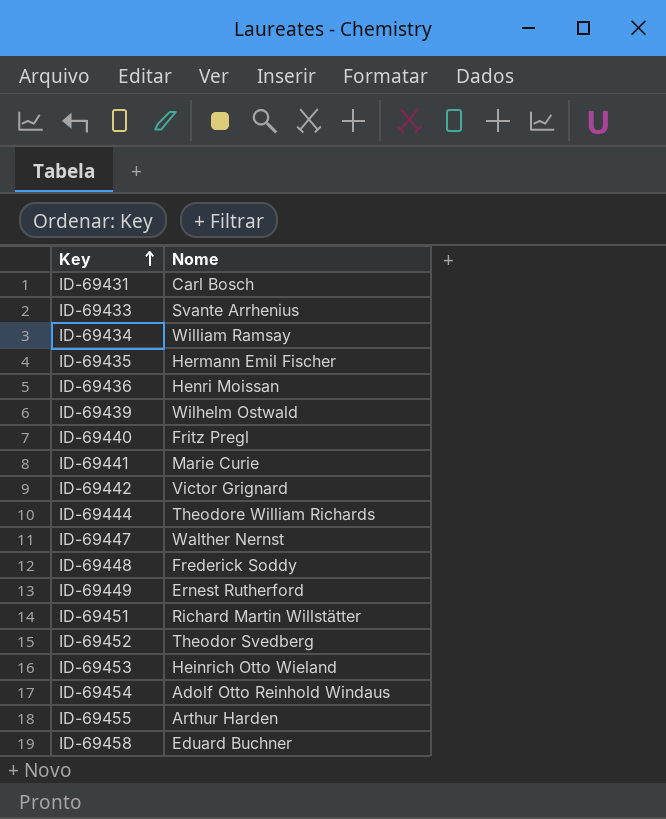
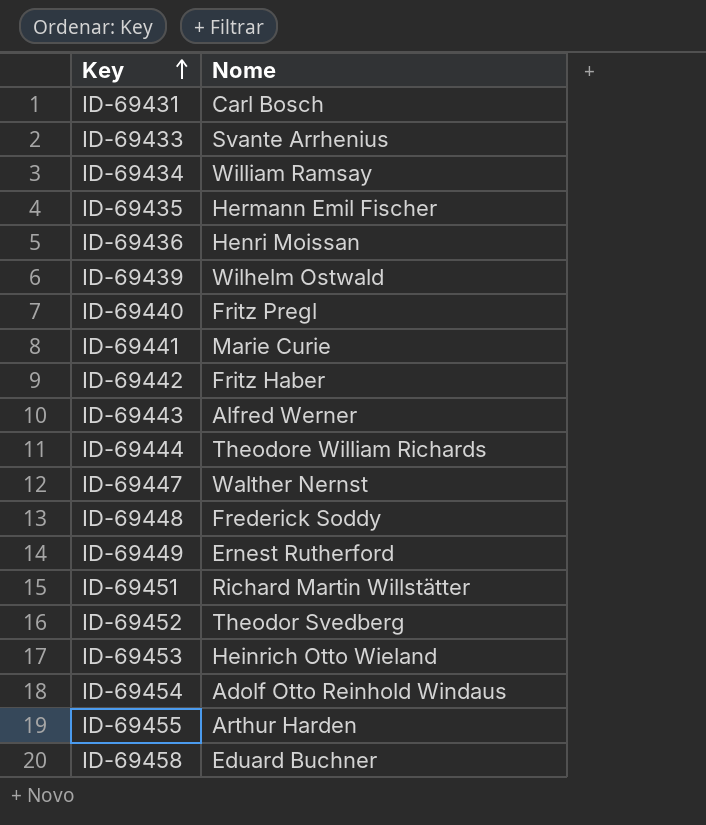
ID-69442 | Nome: Victor Grignard -> Fritz Haber
row ID-69443: none -> Alfred Werner

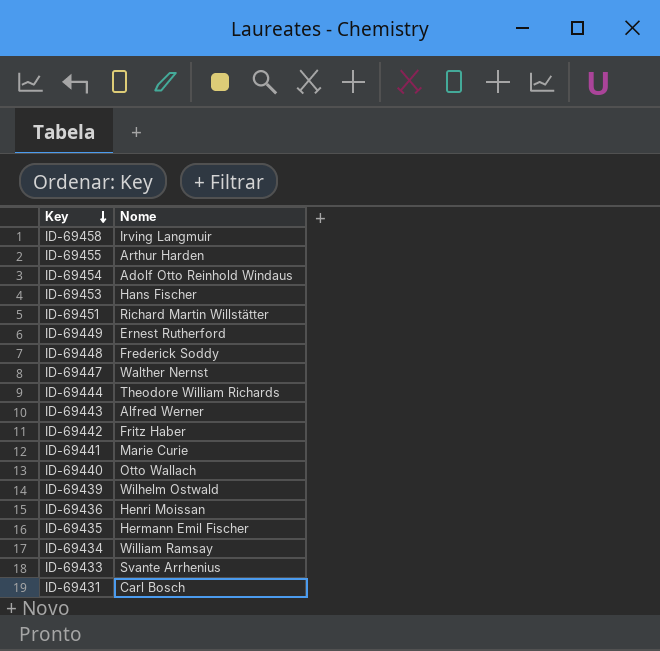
row order: Key ascending -> Key descending
row ID-69452: Theodor Svedberg -> none
ID-69458 | Nome: Eduard Buchner -> Irving Langmuir
ID-69453 | Nome: Heinrich Otto Wieland -> Hans Fischer
ID-69440 | Nome: Fritz Pregl -> Otto Wallach

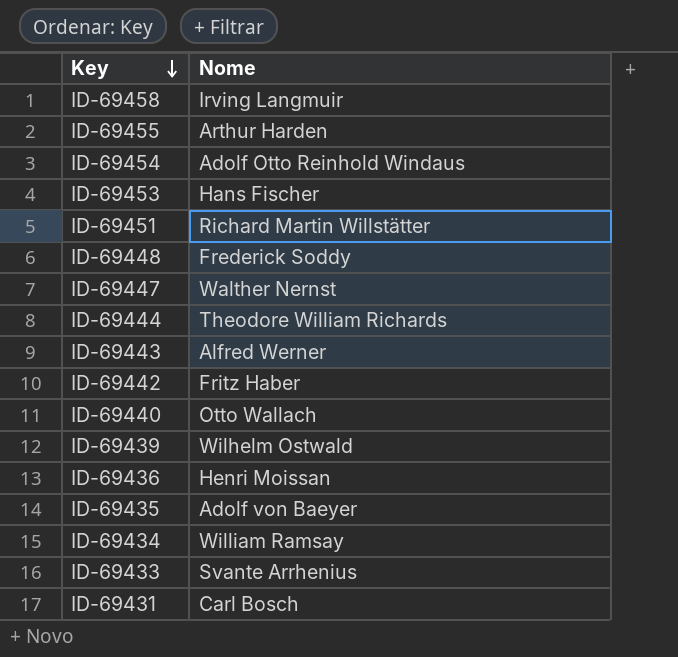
row ID-69449: Ernest Rutherford -> none
row ID-69441: Marie Curie -> none
ID-69435 | Nome: Hermann Emil Fischer -> Adolf von Baeyer

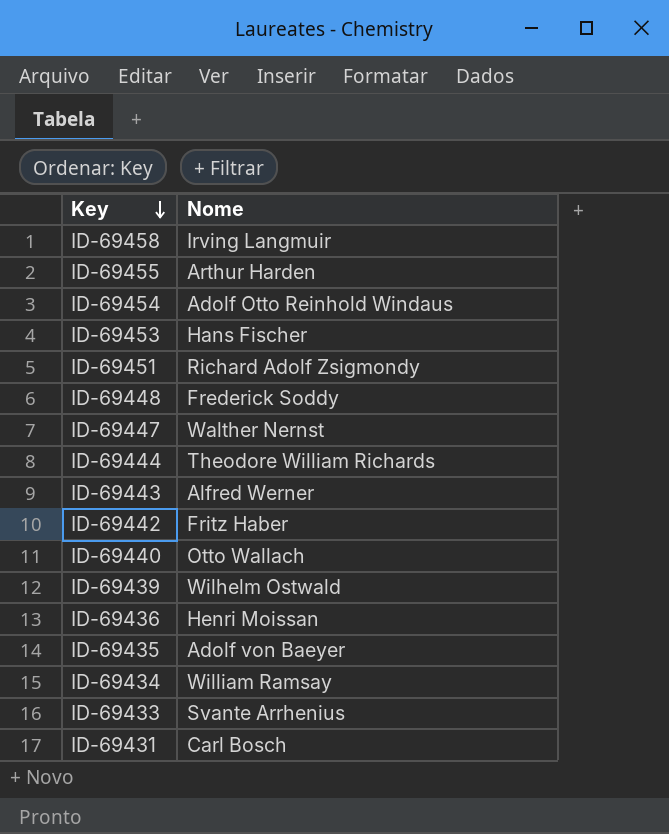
ID-69451 | Nome: Richard Martin Willstätter -> Richard Adolf Zsigmondy

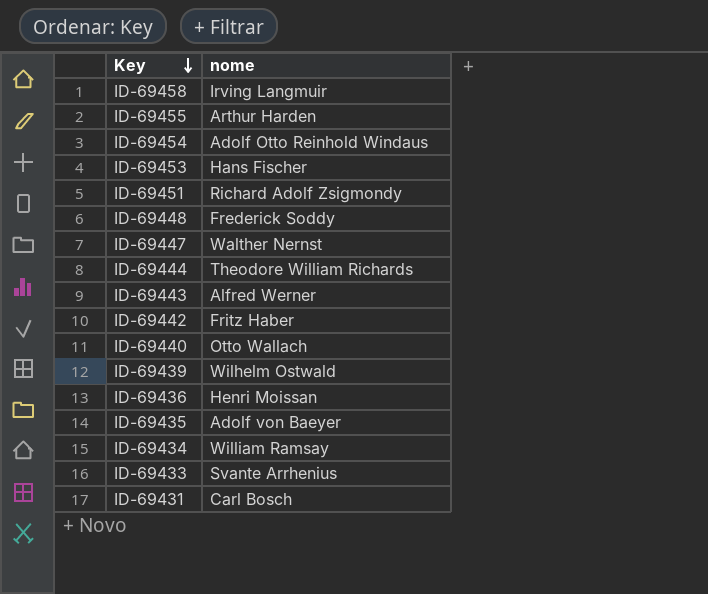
column name: Nome -> nome

